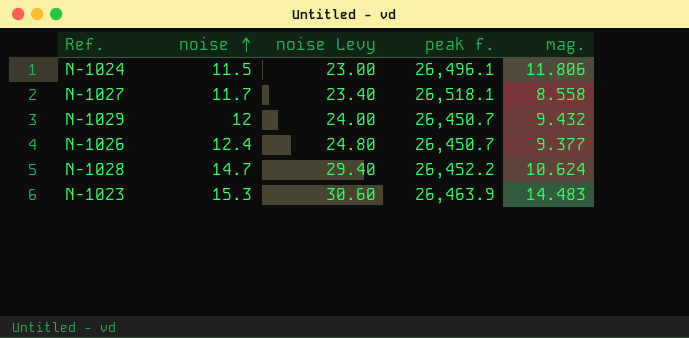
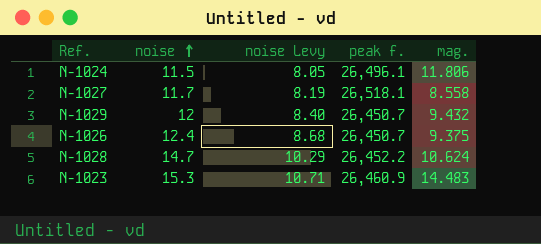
column noise Levy | formula: [noise] * 2 -> [noise] * 0.7
N-1026 | mag.: 9.377 -> 9.375
N-1023 | peak f.: 26,463.9 -> 26,460.9

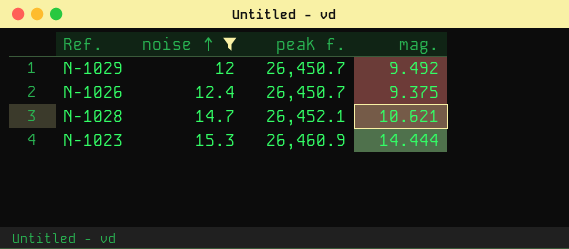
filter: none -> noise >= 12
column noise Levy | formula: [noise] * 0.7 -> none
N-1029 | mag.: 9.432 -> 9.492
N-1028 | peak f.: 26,452.2 -> 26,452.1
N-1028 | mag.: 10.624 -> 10.621
N-1023 | mag.: 14.483 -> 14.444

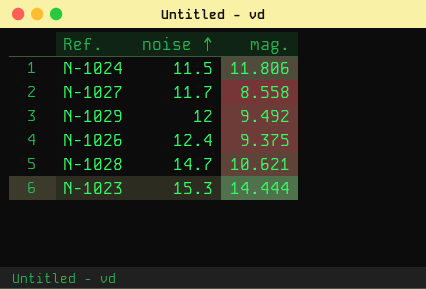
filter: noise >= 12 -> none
column peak f. | position: 3 -> none

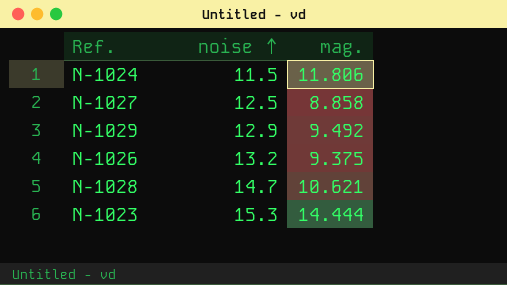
N-1027 | noise: 11.7 -> 12.5
N-1027 | mag.: 8.558 -> 8.858
N-1029 | noise: 12 -> 12.9
N-1026 | noise: 12.4 -> 13.2

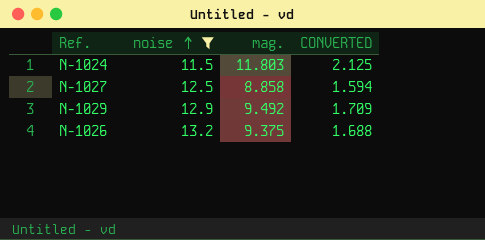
filter: none -> noise <= 13.2
column CONVERTED | formula: none -> [mag.] * 0.18
N-1024 | mag.: 11.806 -> 11.803

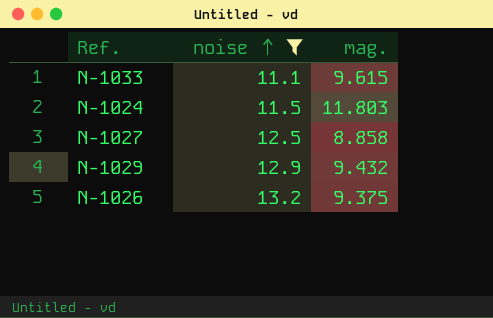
column CONVERTED | formula: [mag.] * 0.18 -> none
row N-1033: none -> 11.1 | 9.615
N-1029 | mag.: 9.492 -> 9.432

